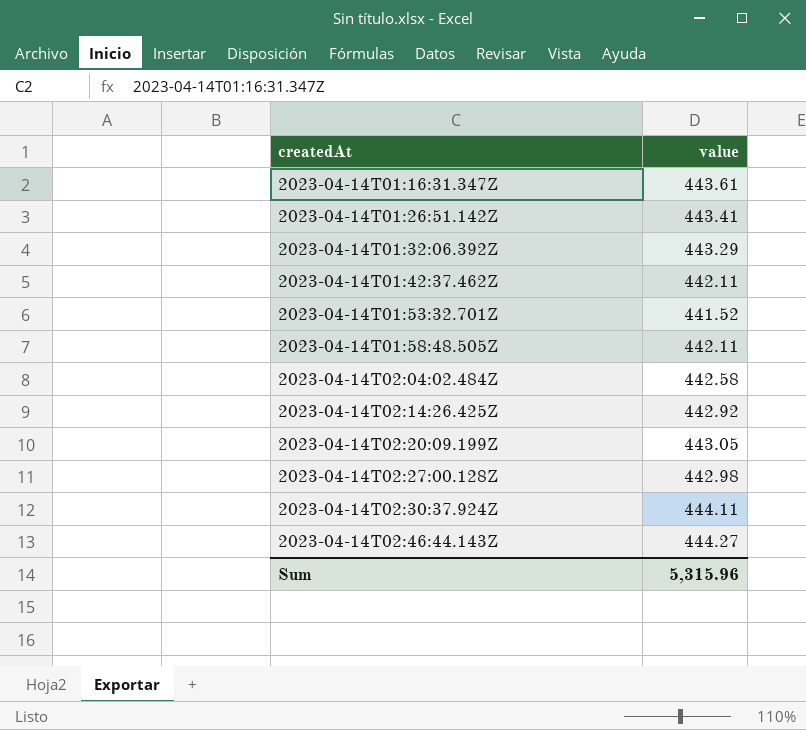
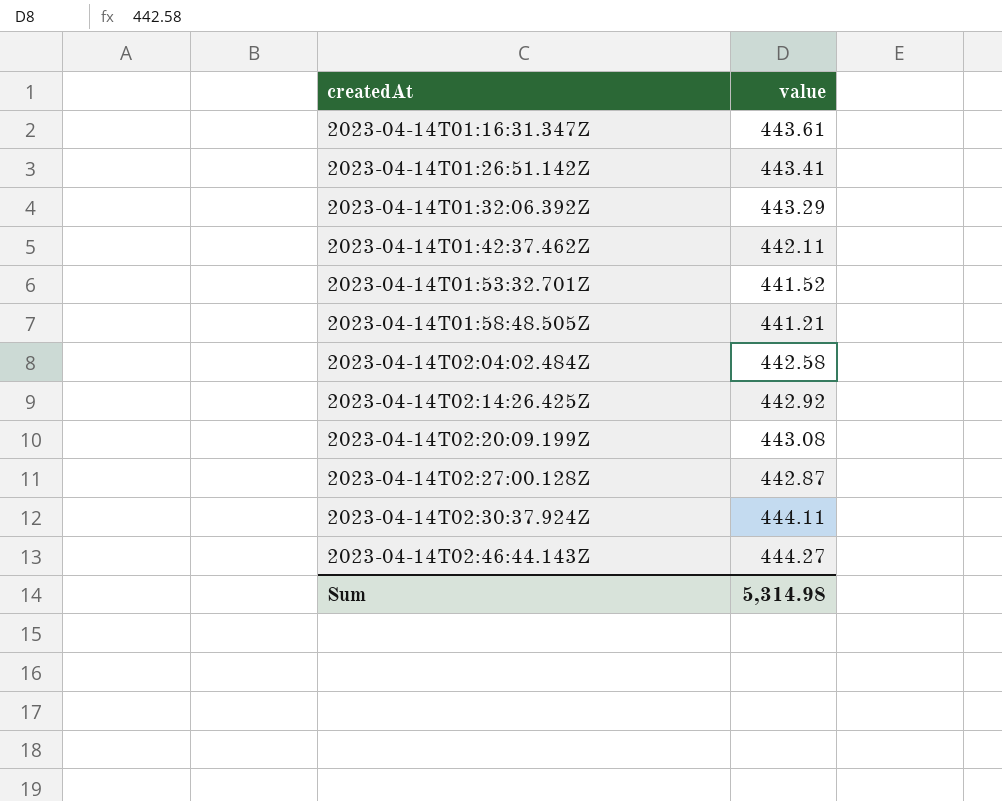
2023-04-14T01:58:48.505Z | value: 442.11 -> 441.21
2023-04-14T02:20:09.199Z | value: 443.05 -> 443.08
2023-04-14T02:27:00.128Z | value: 442.98 -> 442.87
Sum | value: 5,315.96 -> 5,314.98

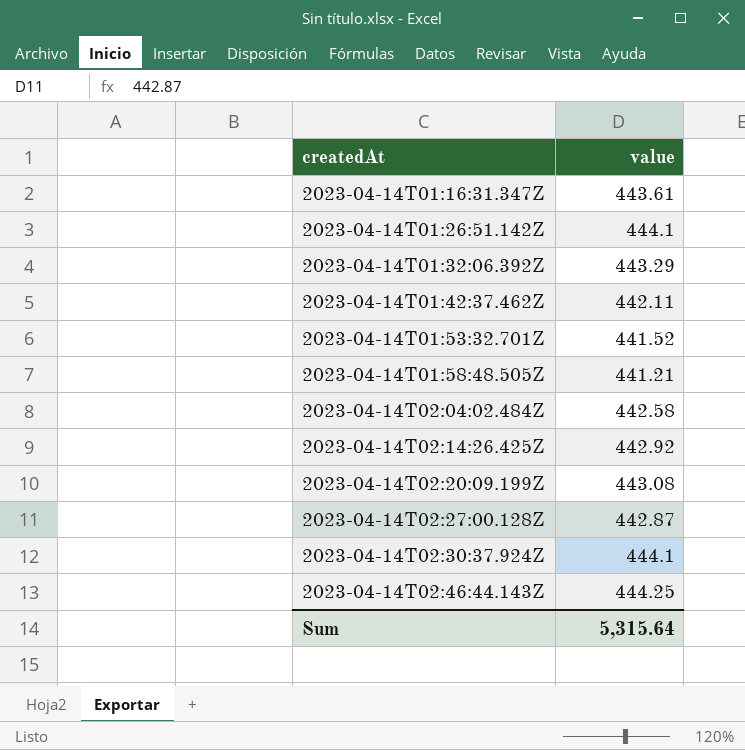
2023-04-14T01:26:51.142Z | value: 443.41 -> 444.1
2023-04-14T02:30:37.924Z | value: 444.11 -> 444.1
2023-04-14T02:46:44.143Z | value: 444.27 -> 444.25
Sum | value: 5,314.98 -> 5,315.64

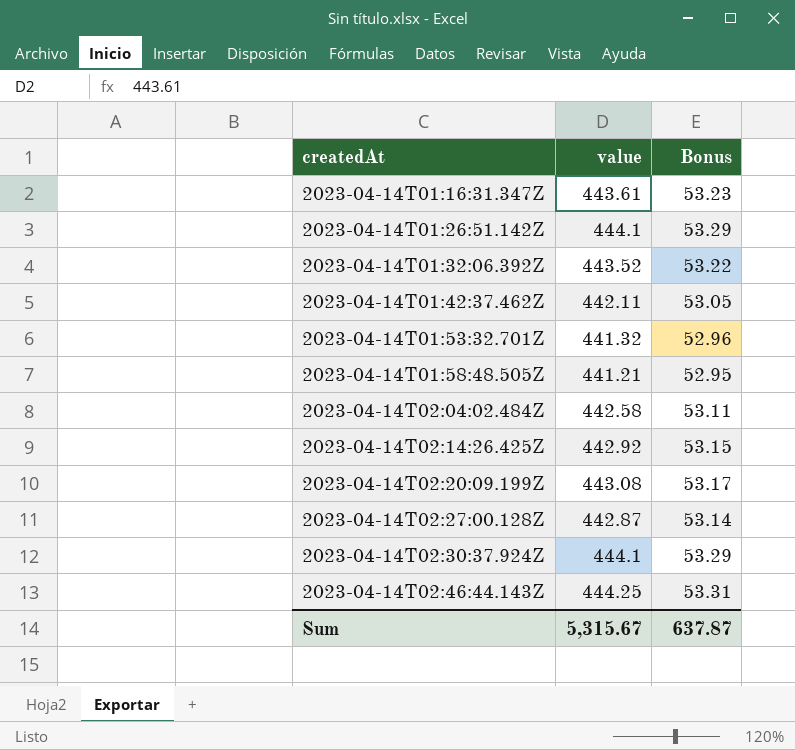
column Bonus | formula: none -> [value] * 0.12
2023-04-14T01:32:06.392Z | value: 443.29 -> 443.52
2023-04-14T01:53:32.701Z | value: 441.52 -> 441.32
Sum | value: 5,315.64 -> 5,315.67

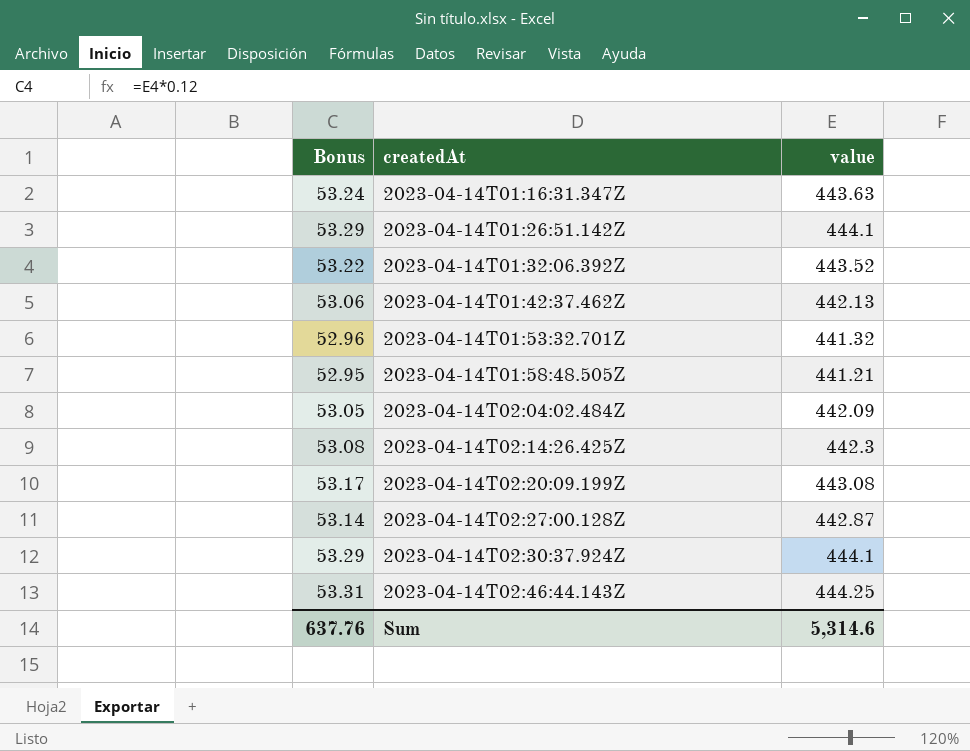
column Bonus | position: 3 -> 1
2023-04-14T01:16:31.347Z | Bonus: 53.23 -> 53.24
2023-04-14T01:16:31.347Z | value: 443.61 -> 443.63
2023-04-14T01:42:37.462Z | Bonus: 53.05 -> 53.06
2023-04-14T01:42:37.462Z | value: 442.11 -> 442.13
2023-04-14T02:04:02.484Z | Bonus: 53.11 -> 53.05
2023-04-14T02:04:02.484Z | value: 442.58 -> 442.09
2023-04-14T02:14:26.425Z | Bonus: 53.15 -> 53.08
2023-04-14T02:14:26.425Z | value: 442.92 -> 442.3
Sum | Bonus: 637.87 -> 637.76
Sum | value: 5,315.67 -> 5,314.6

